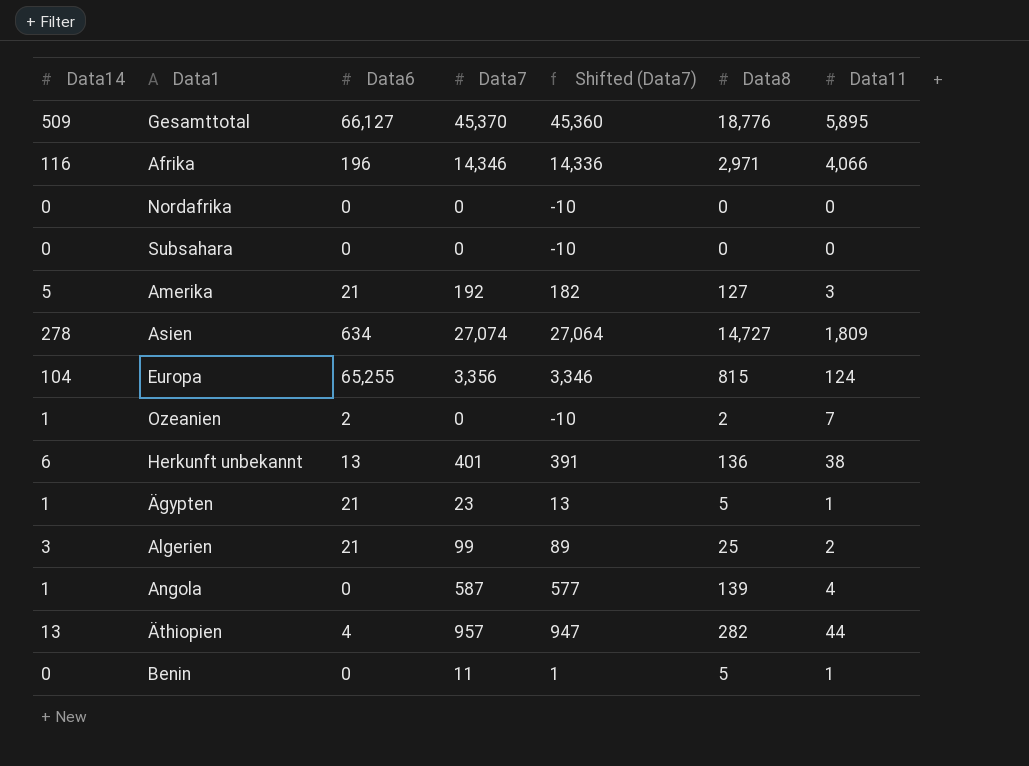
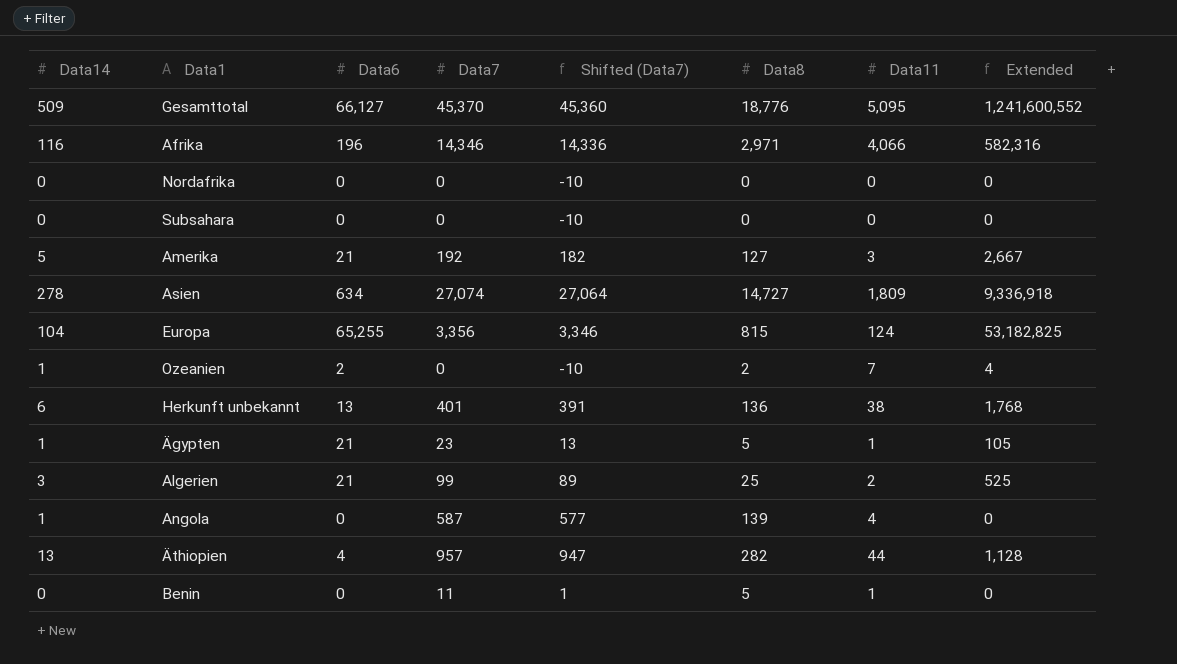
column Extended | formula: none -> [Data6] * [Data8]
Gesamttotal | Data11: 5,895 -> 5,095

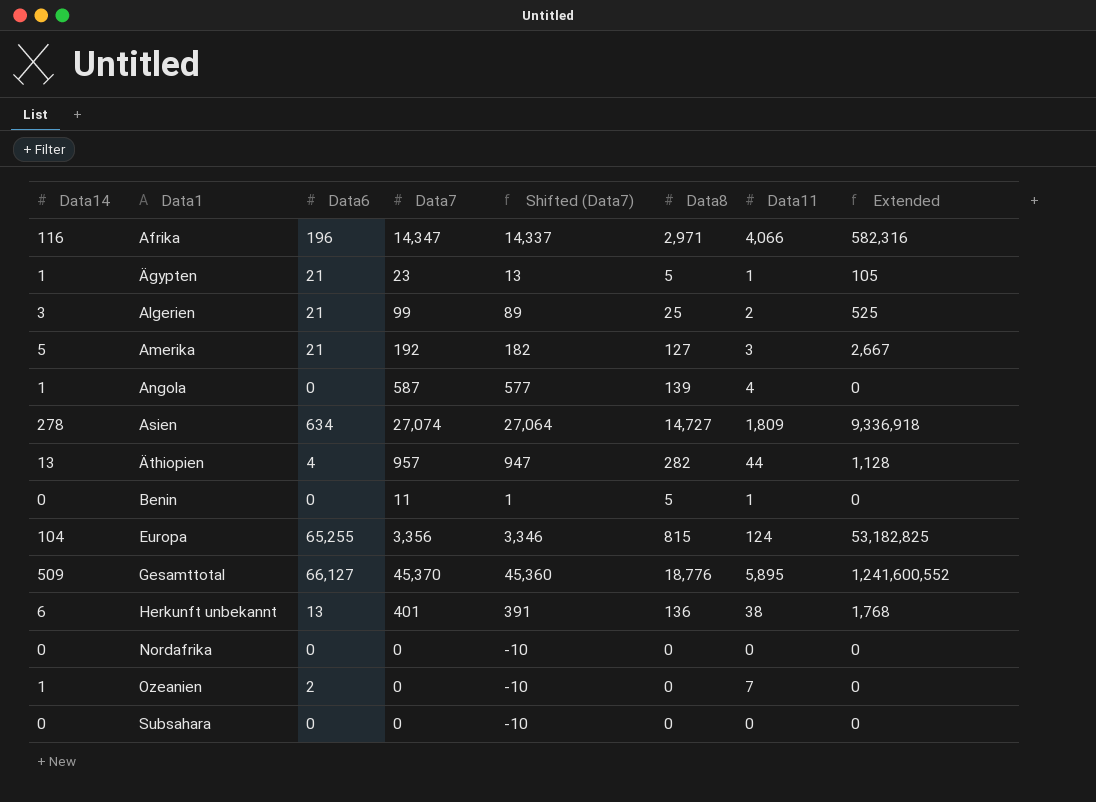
row order: none -> Data1 ascending
Afrika | Data7: 14,346 -> 14,347
Afrika | Shifted (Data7): 14,336 -> 14,337
Gesamttotal | Data11: 5,095 -> 5,895
Ozeanien | Data8: 2 -> 0
Ozeanien | Extended: 4 -> 0

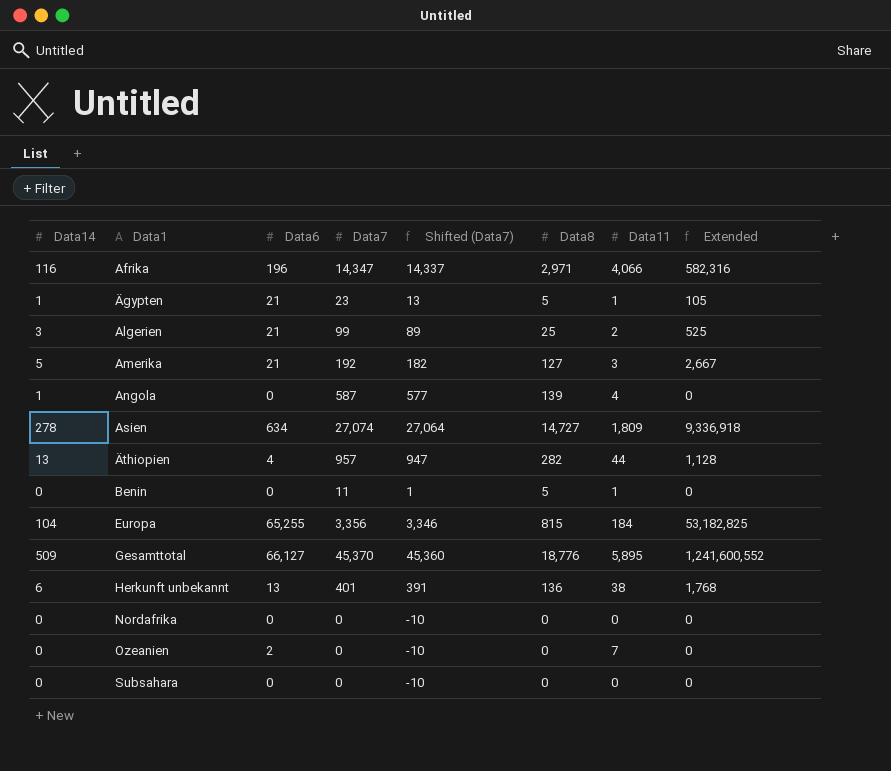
Europa | Data11: 124 -> 184
Ozeanien | Data14: 1 -> 0

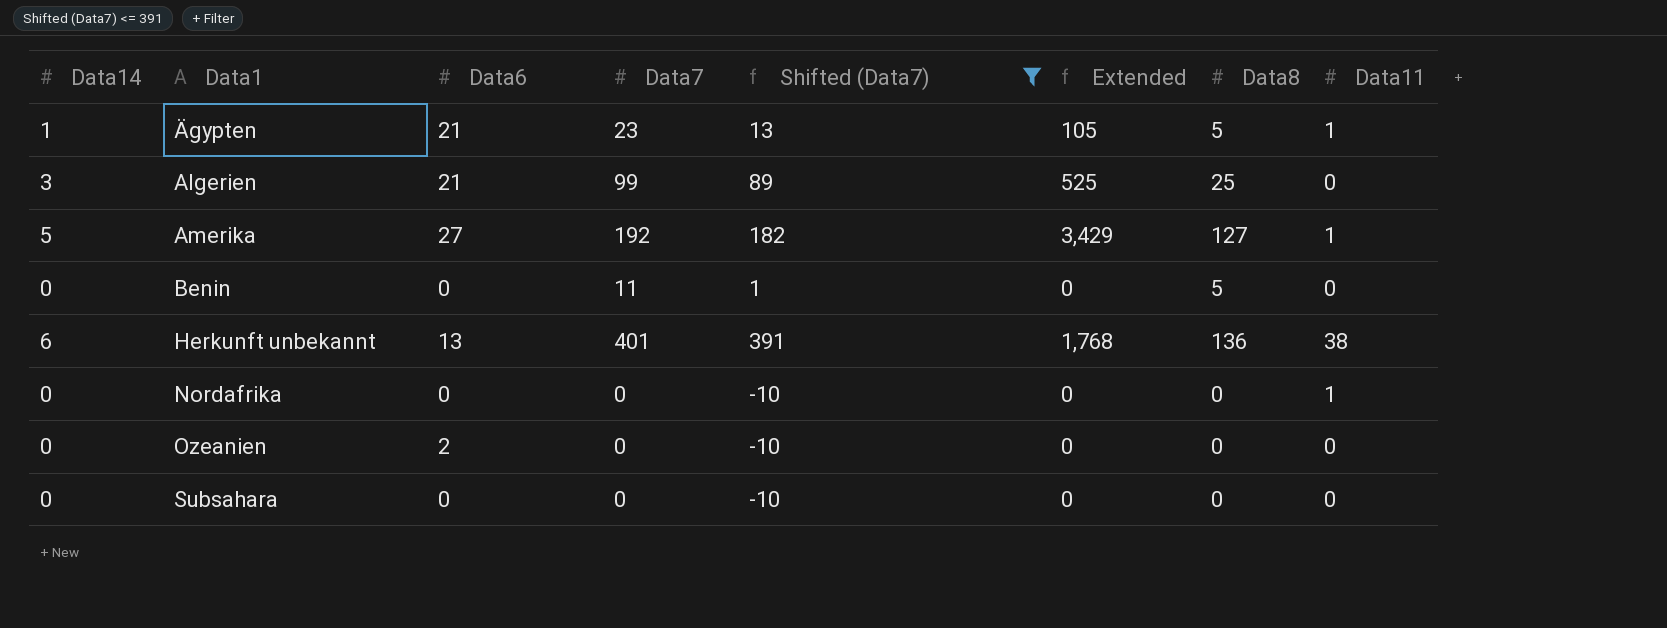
filter: none -> Shifted (Data7) <= 391
column Extended | position: 8 -> 6
Algerien | Data11: 2 -> 0
Amerika | Data6: 21 -> 27
Amerika | Extended: 2,667 -> 3,429
Amerika | Data11: 3 -> 1
Benin | Data11: 1 -> 0
Nordafrika | Data11: 0 -> 1
Ozeanien | Data11: 7 -> 0

